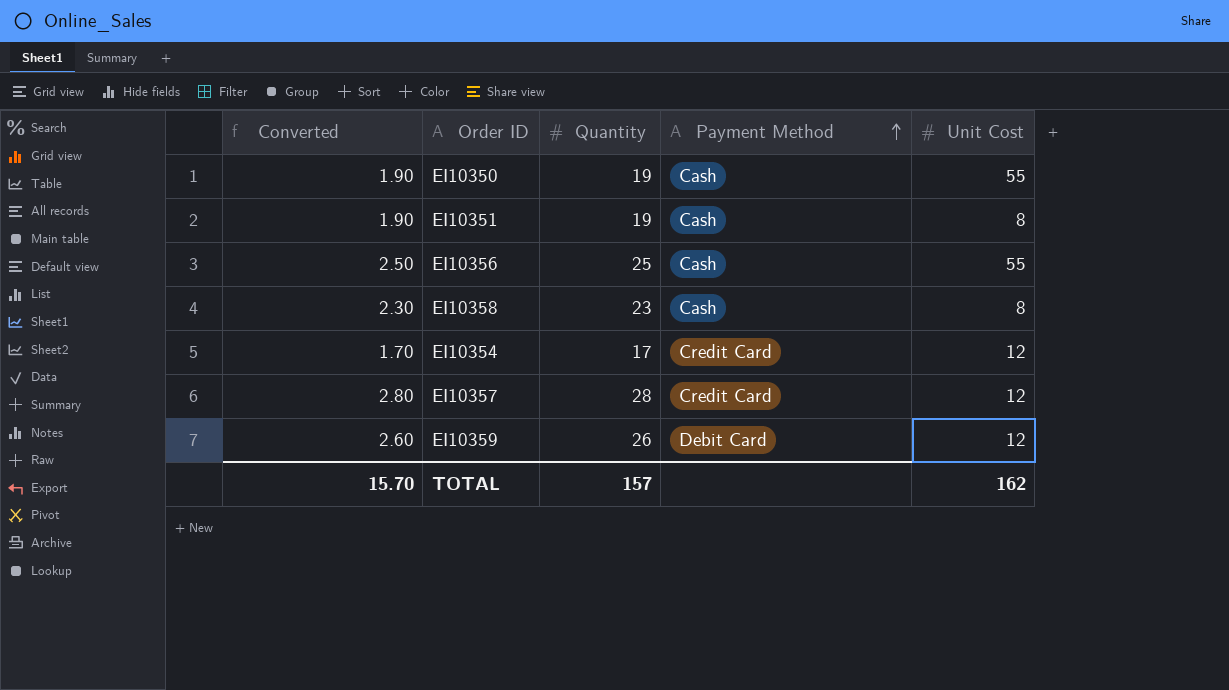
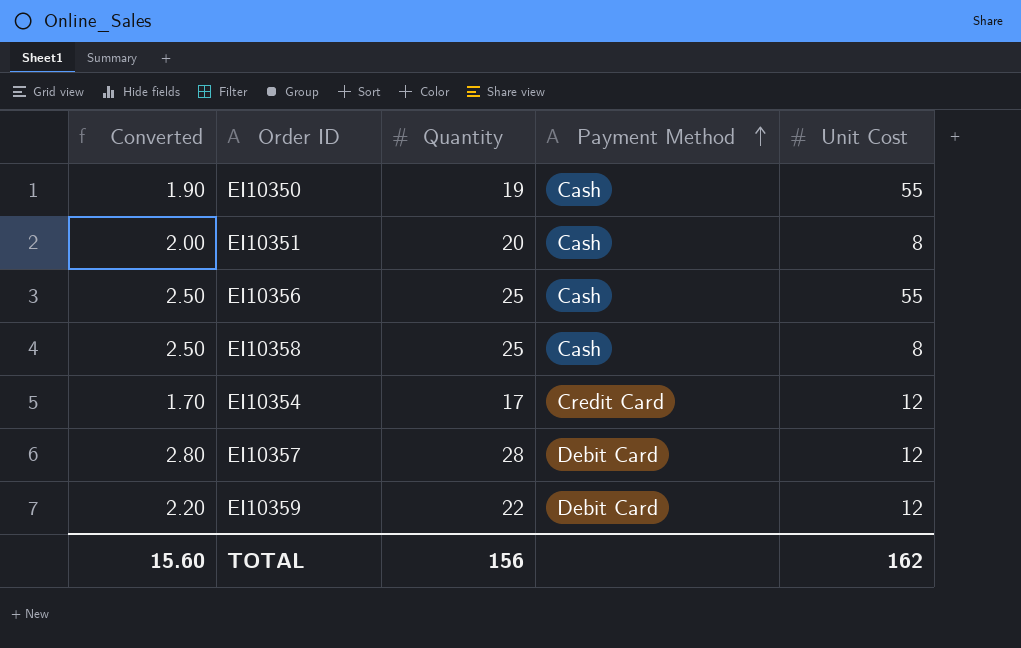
EI10351 | Converted: 1.90 -> 2.00
EI10351 | Quantity: 19 -> 20
EI10358 | Converted: 2.30 -> 2.50
EI10358 | Quantity: 23 -> 25
EI10357 | Payment Method: Credit Card -> Debit Card
EI10359 | Converted: 2.60 -> 2.20
EI10359 | Quantity: 26 -> 22
TOTAL | Converted: 15.70 -> 15.60
TOTAL | Quantity: 157 -> 156

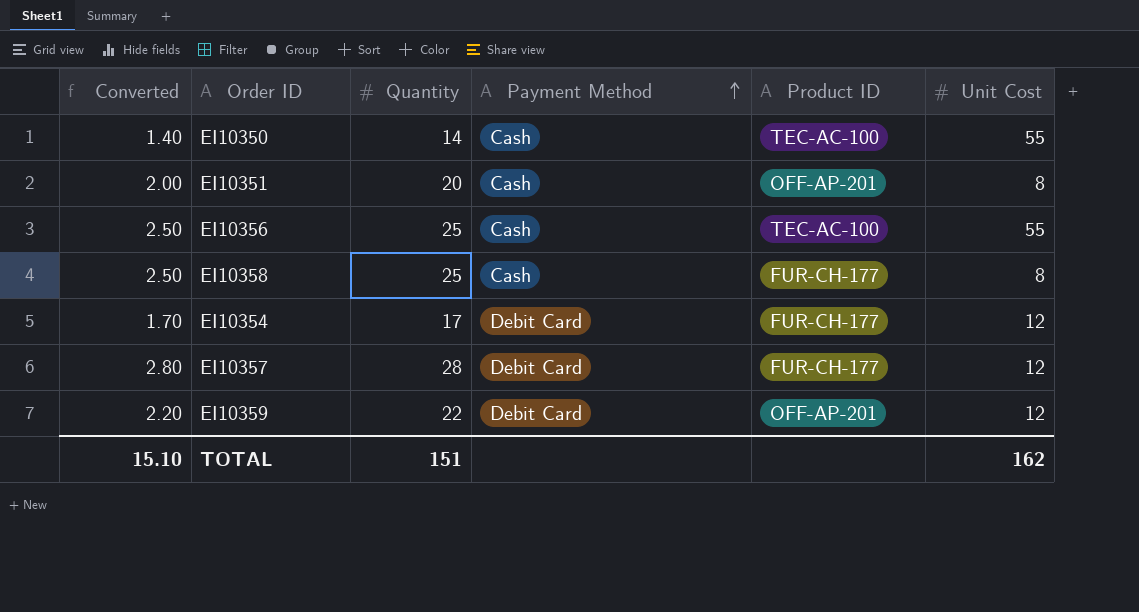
column Product ID | position: none -> 5
EI10350 | Converted: 1.90 -> 1.40
EI10350 | Quantity: 19 -> 14
EI10354 | Payment Method: Credit Card -> Debit Card
TOTAL | Converted: 15.60 -> 15.10
TOTAL | Quantity: 156 -> 151

